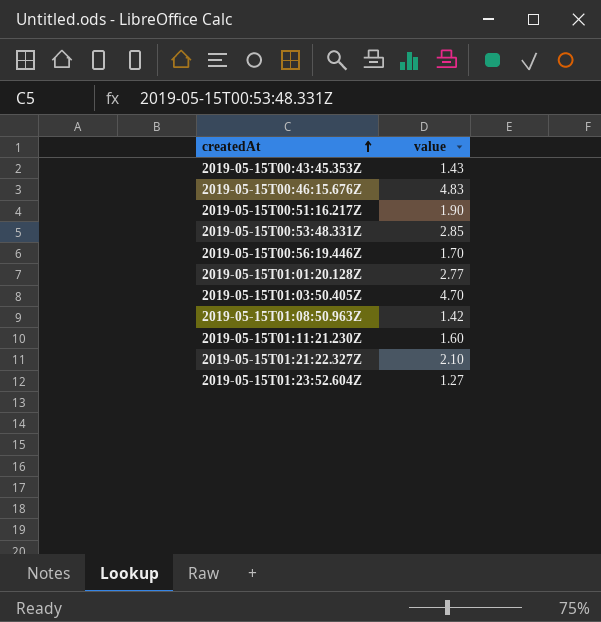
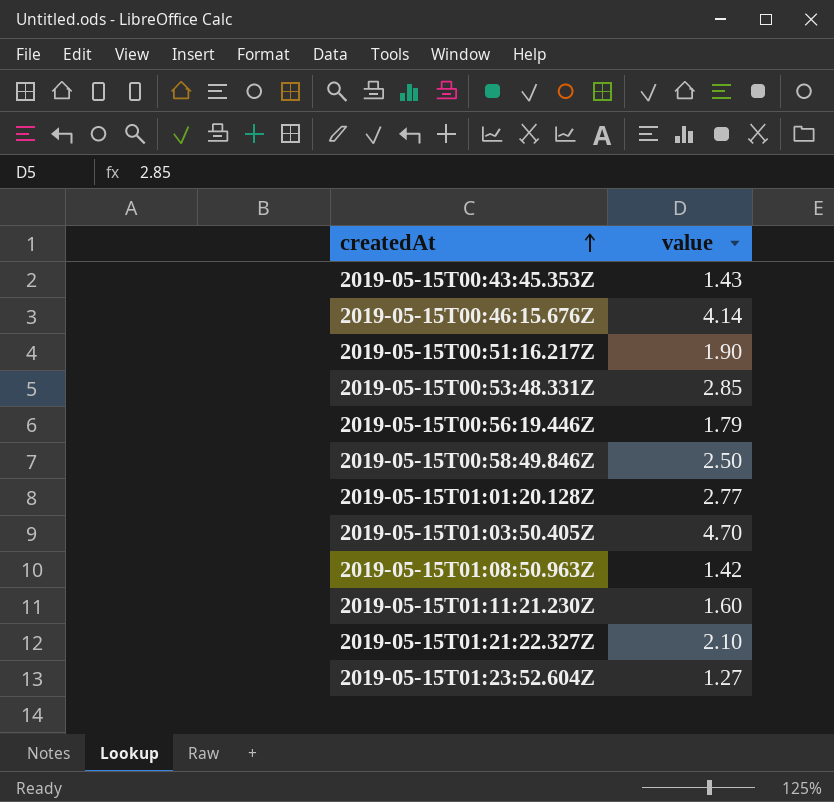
2019-05-15T00:46:15.676Z | value: 4.83 -> 4.14
2019-05-15T00:56:19.446Z | value: 1.70 -> 1.79
row 2019-05-15T00:58:49.846Z: none -> 2.50

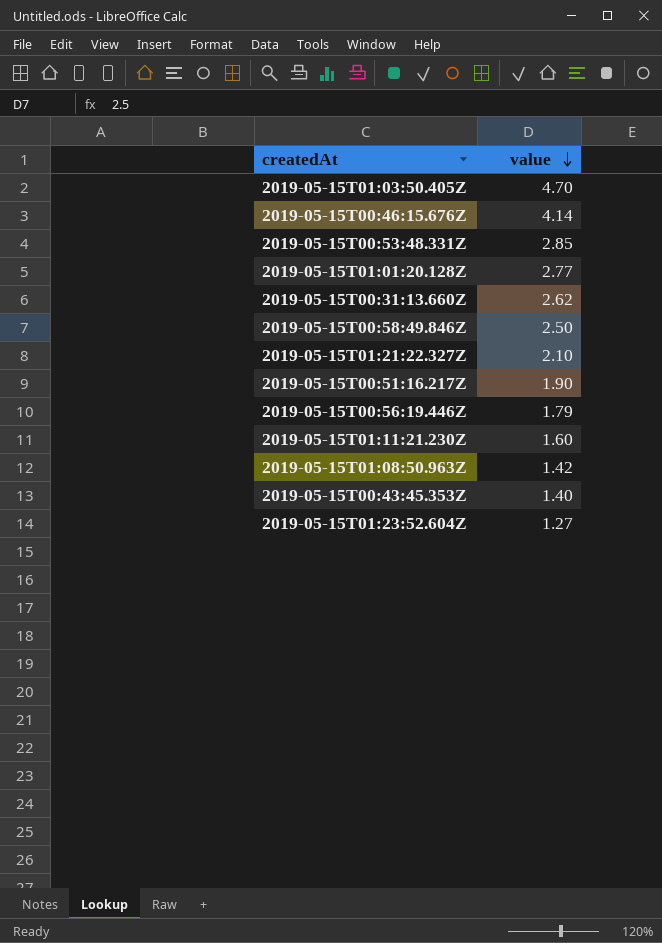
row order: createdAt ascending -> value descending
row 2019-05-15T00:31:13.660Z: none -> 2.62
2019-05-15T00:43:45.353Z | value: 1.43 -> 1.40

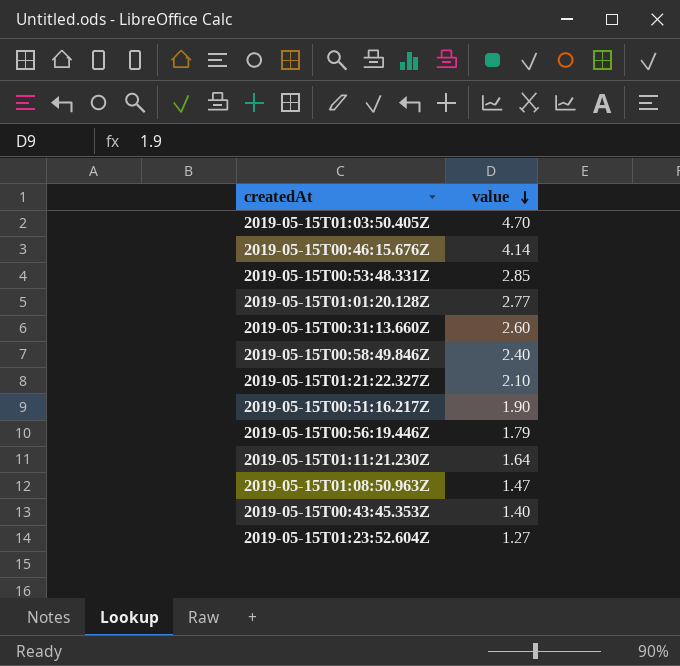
2019-05-15T00:31:13.660Z | value: 2.62 -> 2.60
2019-05-15T00:58:49.846Z | value: 2.50 -> 2.40
2019-05-15T01:11:21.230Z | value: 1.60 -> 1.64
2019-05-15T01:08:50.963Z | value: 1.42 -> 1.47

